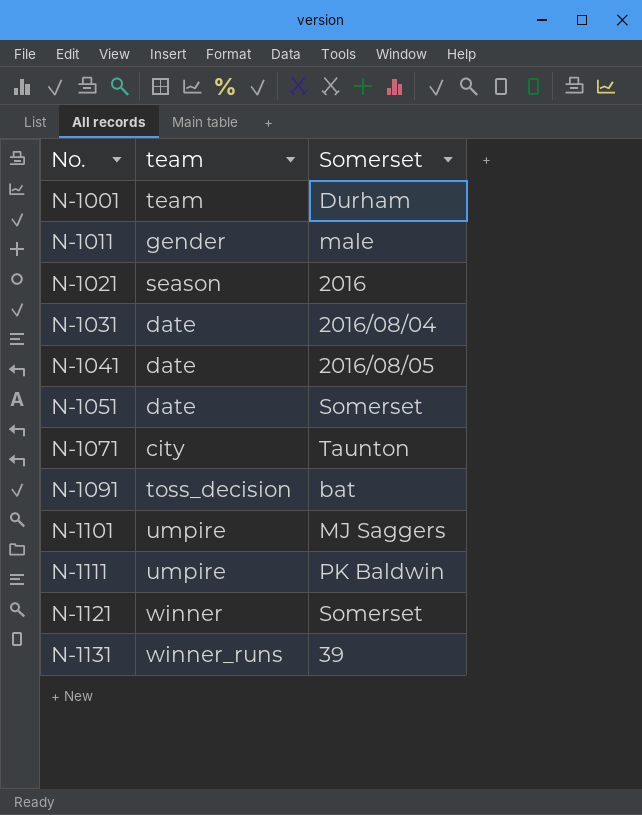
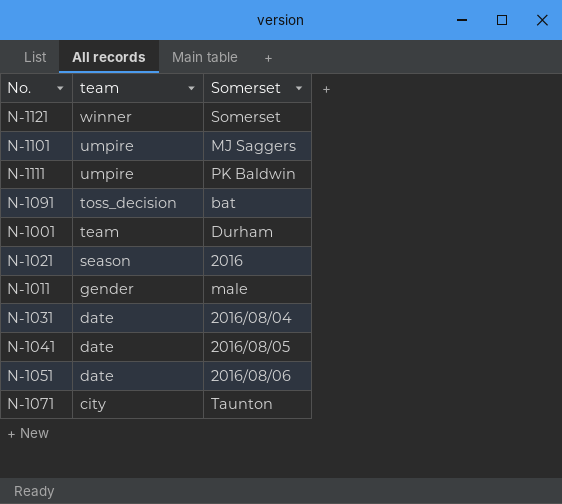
row order: No. ascending -> team descending
row N-1131: winner_runs | 39 -> none
N-1051 | Somerset: Somerset -> 2016/08/06

